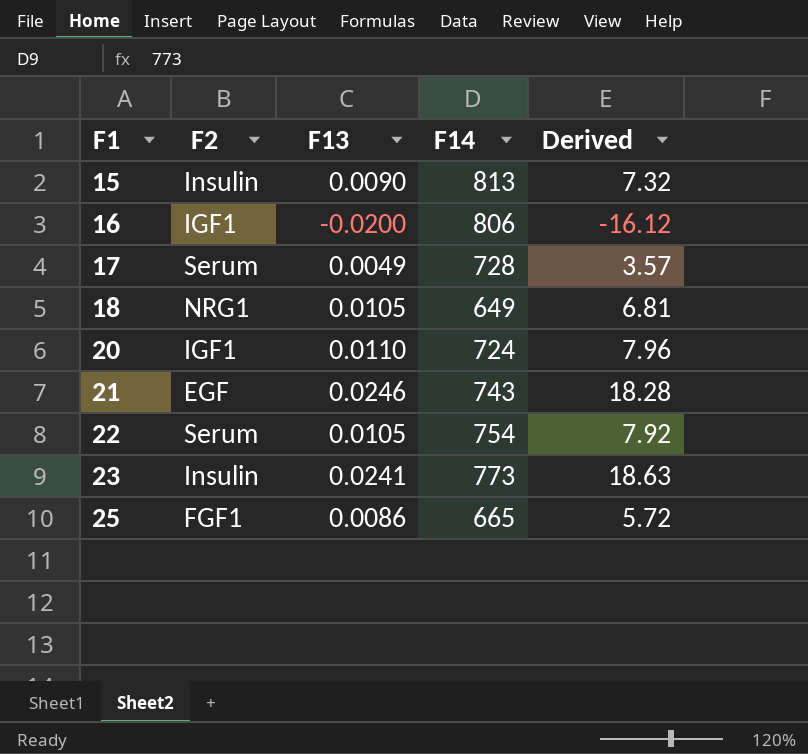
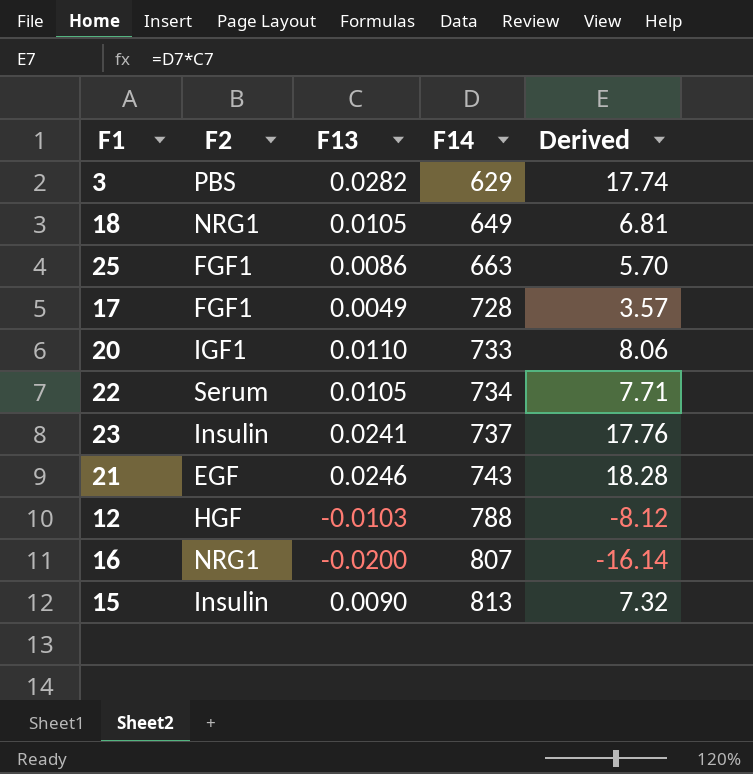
row order: F1 ascending -> F14 ascending
row 3: none -> PBS | 0.0282 | 629 | 17.74
25 | F14: 665 -> 663
25 | Derived: 5.72 -> 5.70
17 | F2: Serum -> FGF1
20 | F14: 724 -> 733
20 | Derived: 7.96 -> 8.06
22 | F14: 754 -> 734
22 | Derived: 7.92 -> 7.71
23 | F14: 773 -> 737
23 | Derived: 18.63 -> 17.76
row 12: none -> HGF | -0.0103 | 788 | -8.12
16 | F2: IGF1 -> NRG1
16 | F14: 806 -> 807
16 | Derived: -16.12 -> -16.14

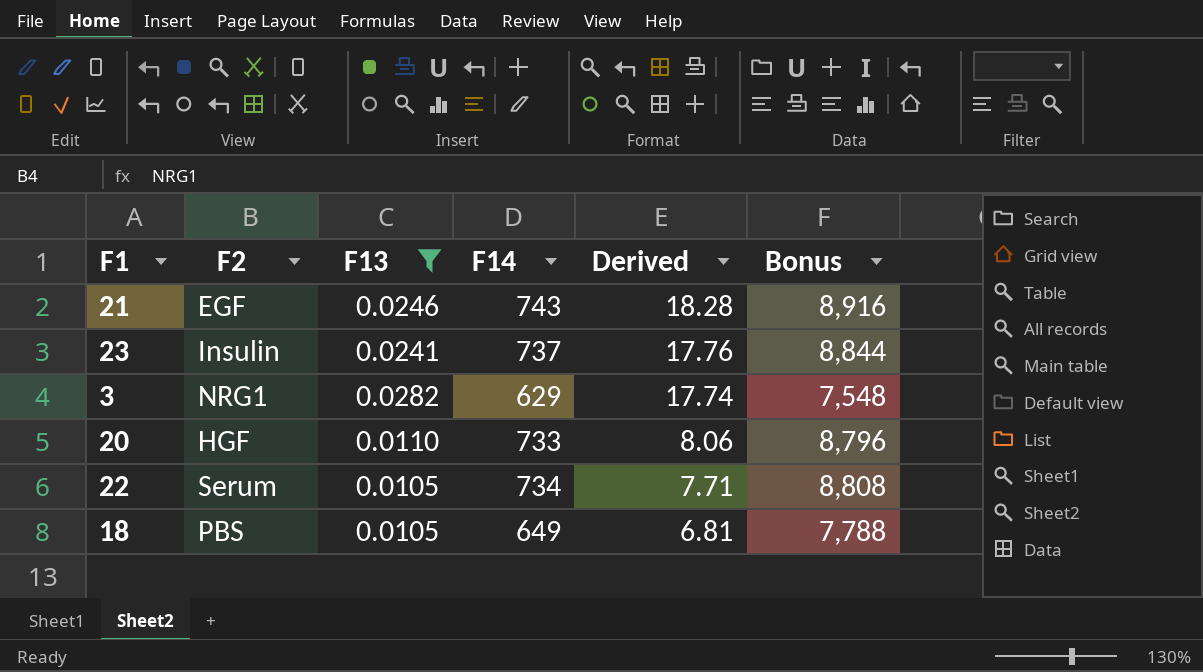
filter: none -> F13 >= 0.0105
row order: F14 ascending -> Derived descending
column Bonus | formula: none -> [F14] * 12
3 | F2: PBS -> NRG1
20 | F2: IGF1 -> HGF
18 | F2: NRG1 -> PBS

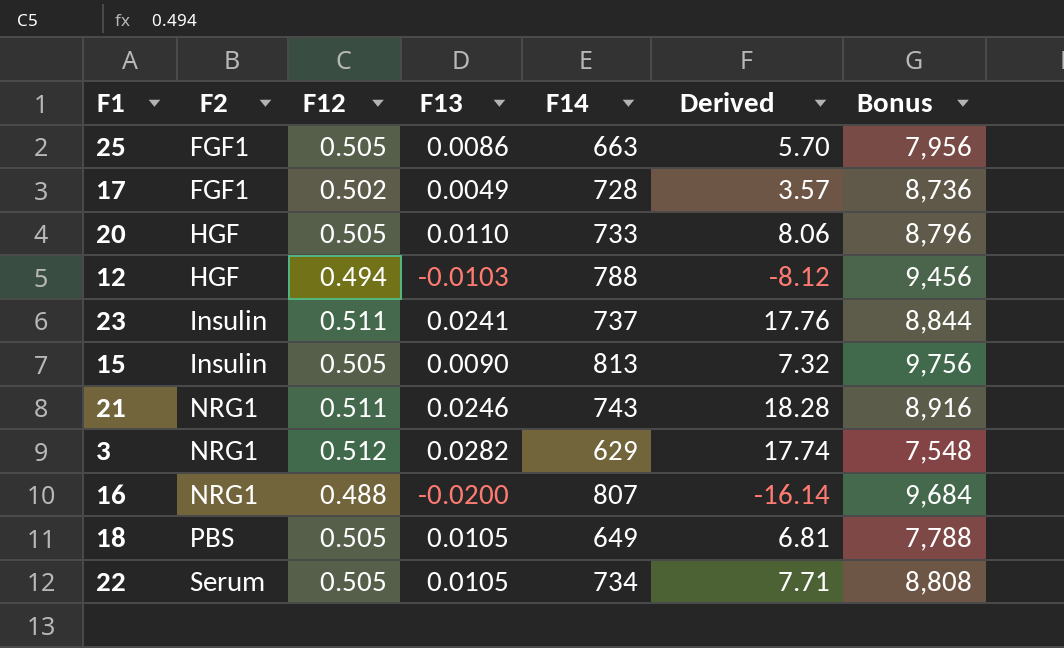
filter: F13 >= 0.0105 -> none
row order: Derived descending -> F2 ascending
column F12 | position: none -> 3
21 | F2: EGF -> NRG1

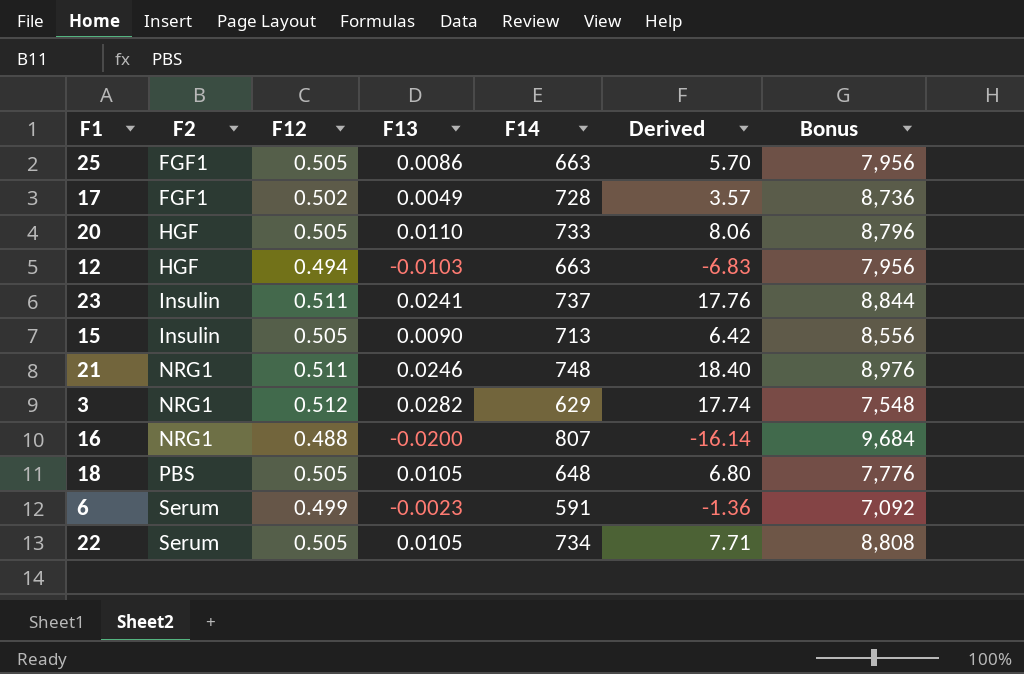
12 | F14: 788 -> 663
12 | Derived: -8.12 -> -6.83
12 | Bonus: 9,456 -> 7,956
15 | F14: 813 -> 713
15 | Derived: 7.32 -> 6.42
15 | Bonus: 9,756 -> 8,556
21 | F14: 743 -> 748
21 | Derived: 18.28 -> 18.40
21 | Bonus: 8,916 -> 8,976
18 | F14: 649 -> 648
18 | Derived: 6.81 -> 6.80
18 | Bonus: 7,788 -> 7,776
row 6: none -> Serum | 0.499 | -0.0023 | 591 | -1.36 | 7,092

